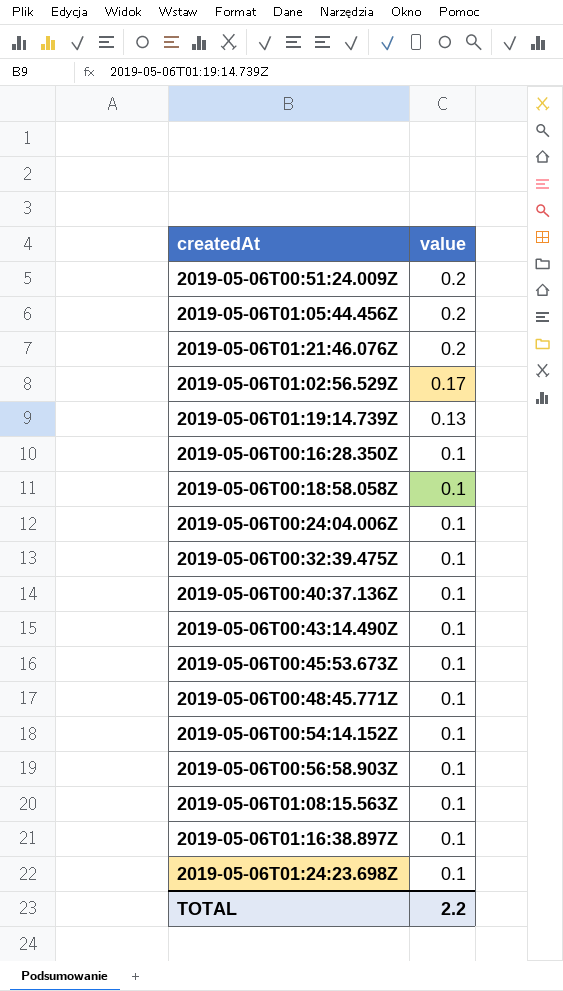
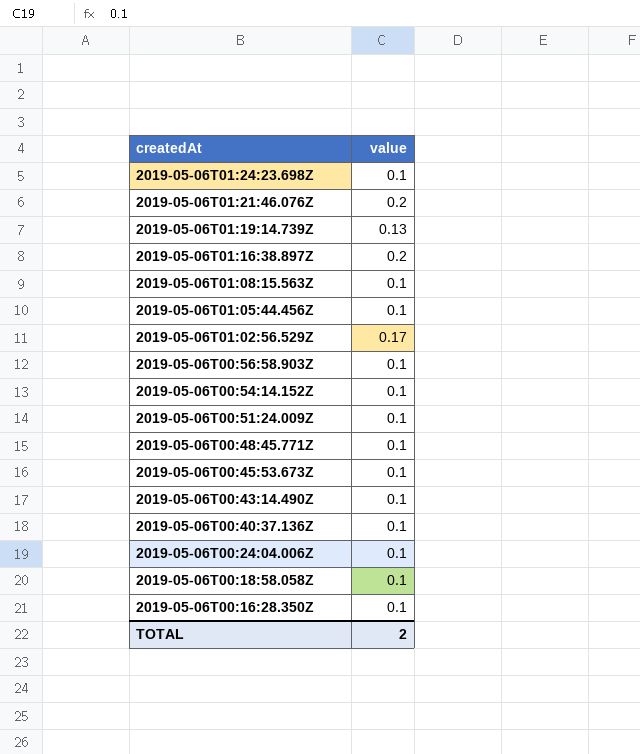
row order: value descending -> createdAt descending
row 2019-05-06T00:32:39.475Z: 0.1 -> none
2019-05-06T01:16:38.897Z | value: 0.1 -> 0.2
2019-05-06T01:05:44.456Z | value: 0.2 -> 0.1
2019-05-06T00:51:24.009Z | value: 0.2 -> 0.1
TOTAL | value: 2.2 -> 2

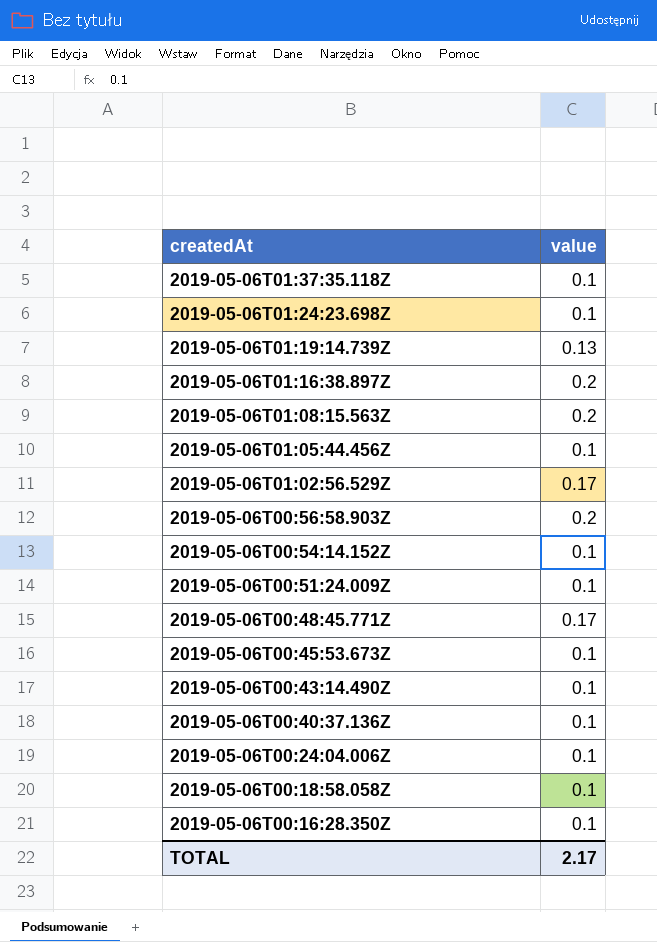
row 2019-05-06T01:21:46.076Z: 0.2 -> none
row 2019-05-06T01:37:35.118Z: none -> 0.1
2019-05-06T01:08:15.563Z | value: 0.1 -> 0.2
2019-05-06T00:56:58.903Z | value: 0.1 -> 0.2
2019-05-06T00:48:45.771Z | value: 0.1 -> 0.17
TOTAL | value: 2 -> 2.17

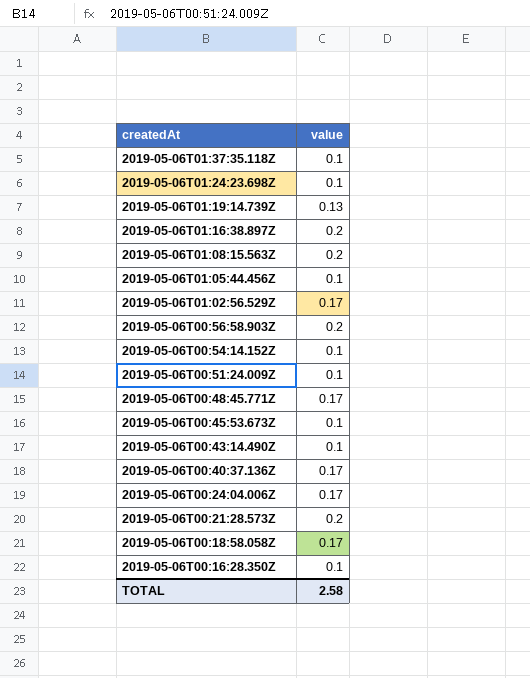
2019-05-06T00:40:37.136Z | value: 0.1 -> 0.17
2019-05-06T00:24:04.006Z | value: 0.1 -> 0.17
row 2019-05-06T00:21:28.573Z: none -> 0.2
2019-05-06T00:18:58.058Z | value: 0.1 -> 0.17
TOTAL | value: 2.17 -> 2.58

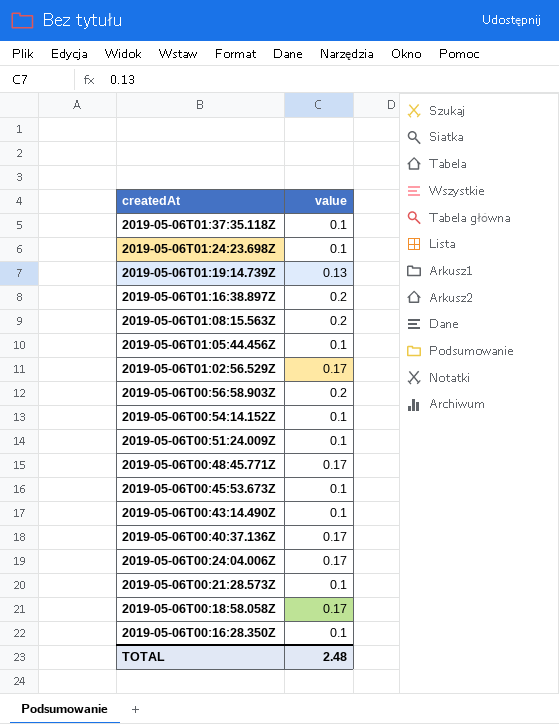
2019-05-06T00:21:28.573Z | value: 0.2 -> 0.1
TOTAL | value: 2.58 -> 2.48

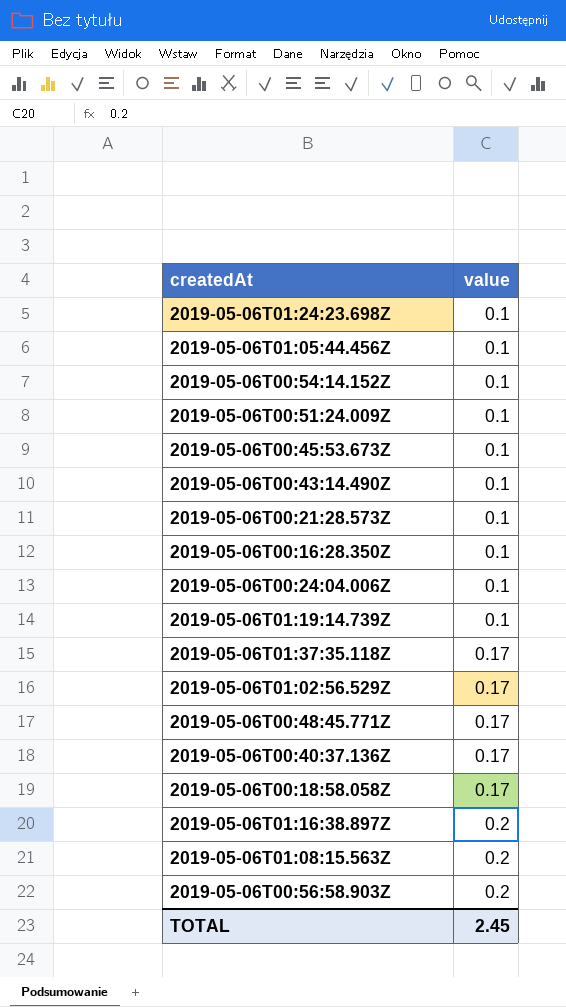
row order: createdAt descending -> value ascending
2019-05-06T00:24:04.006Z | value: 0.17 -> 0.1
2019-05-06T01:19:14.739Z | value: 0.13 -> 0.1
2019-05-06T01:37:35.118Z | value: 0.1 -> 0.17
TOTAL | value: 2.48 -> 2.45

